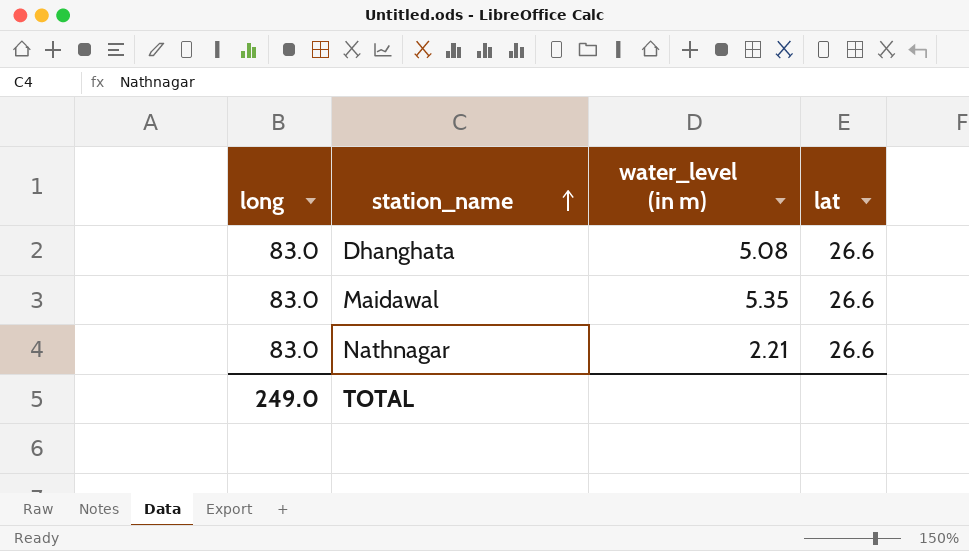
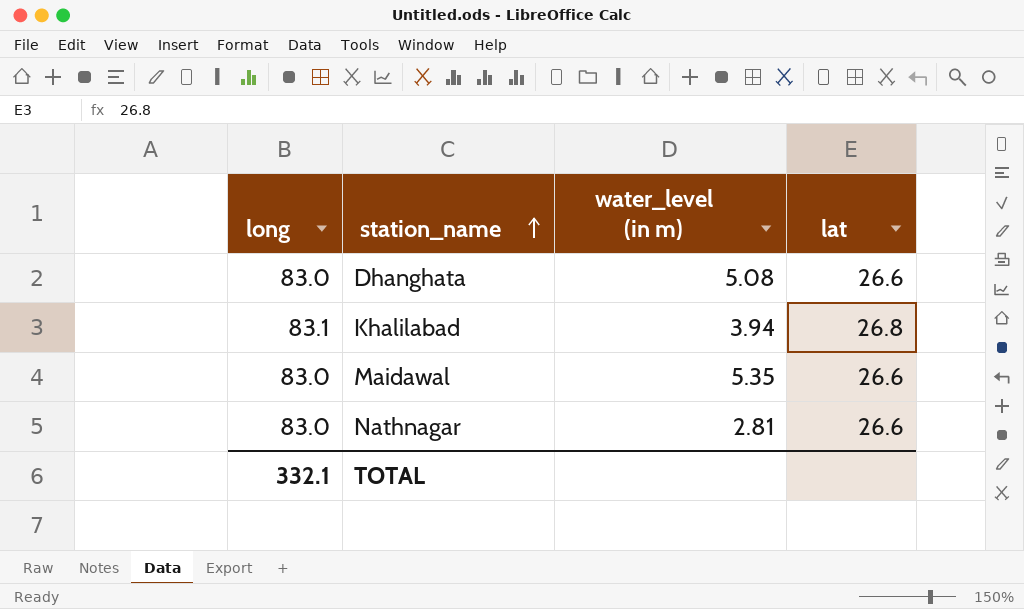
row Khalilabad: none -> 83.1 | 3.94 | 26.8
Nathnagar | water_level (in m): 2.21 -> 2.81
TOTAL | long: 249.0 -> 332.1

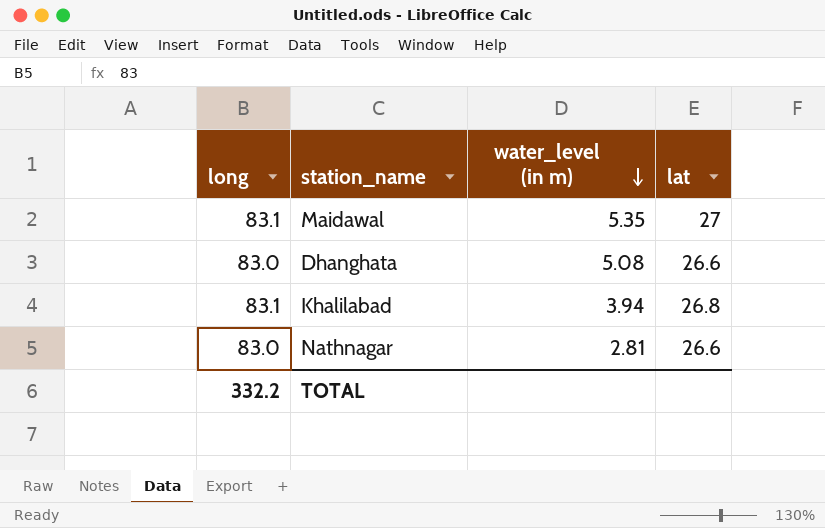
row order: station_name ascending -> water_level (in m) descending
Maidawal | long: 83.0 -> 83.1
Maidawal | lat: 26.6 -> 27
TOTAL | long: 332.1 -> 332.2

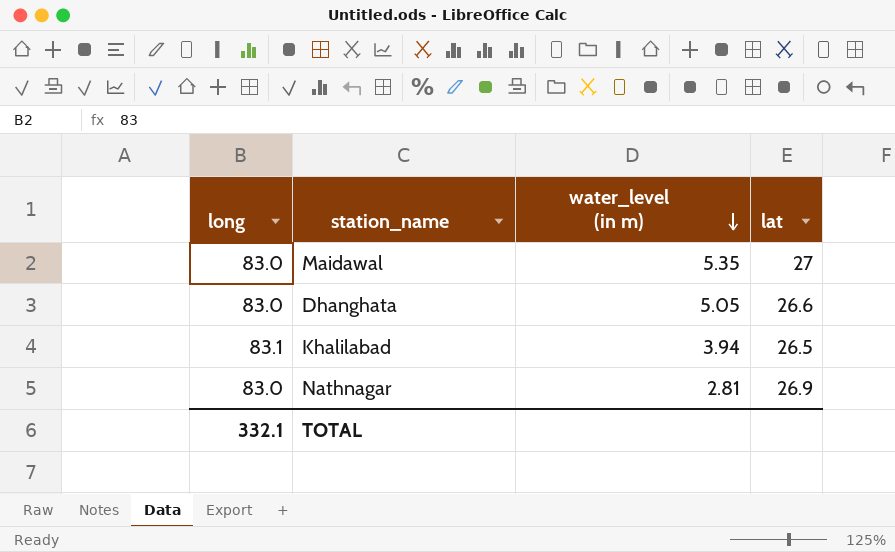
Maidawal | long: 83.1 -> 83.0
Dhanghata | water_level (in m): 5.08 -> 5.05
Khalilabad | lat: 26.8 -> 26.5
Nathnagar | lat: 26.6 -> 26.9
TOTAL | long: 332.2 -> 332.1

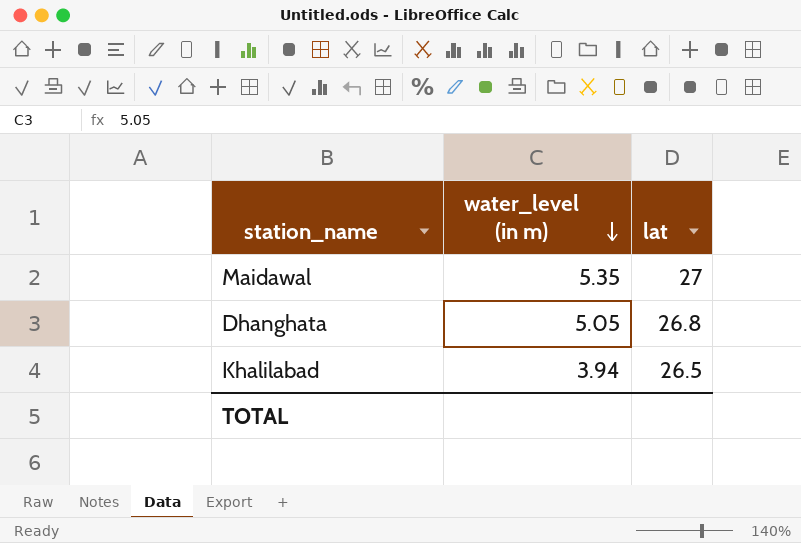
column long | position: 1 -> none
row Nathnagar: 83.0 | 2.81 | 26.9 -> none
Dhanghata | lat: 26.6 -> 26.8

